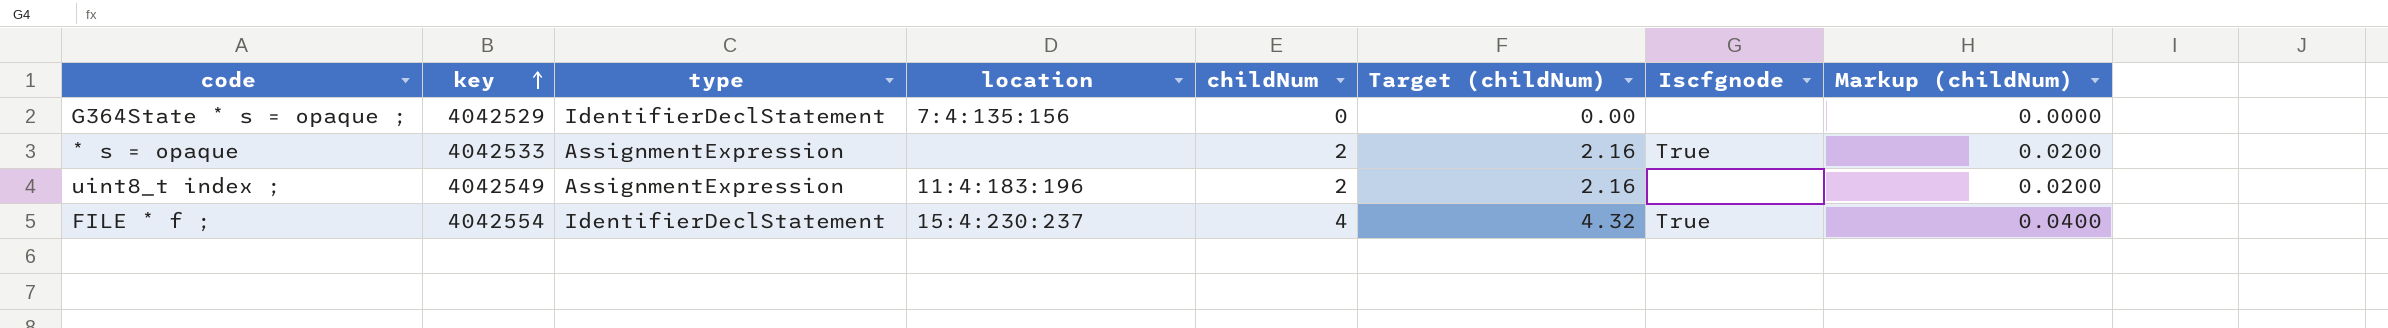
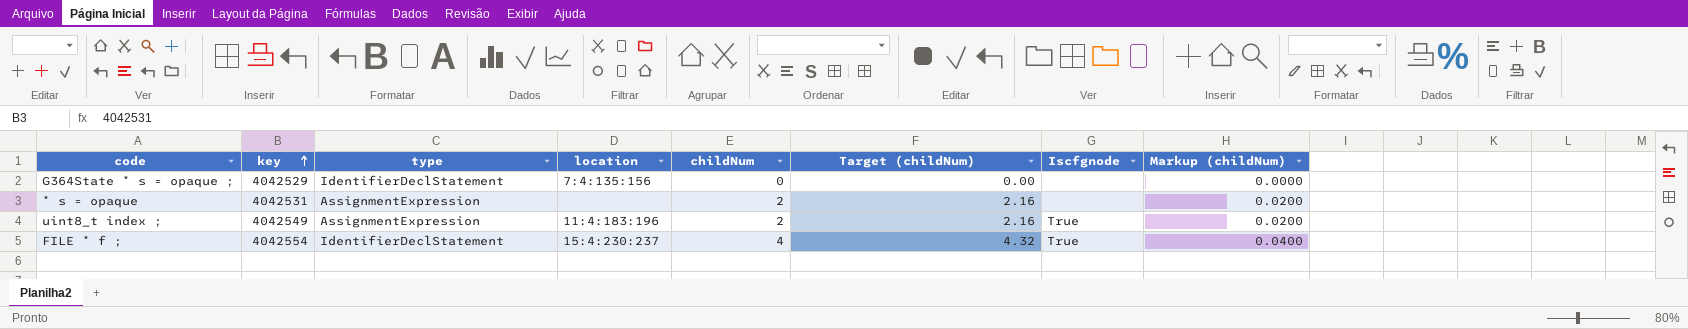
* s = opaque | key: 4042533 -> 4042531
* s = opaque | Iscfgnode: True -> none
uint8_t index ; | Iscfgnode: none -> True

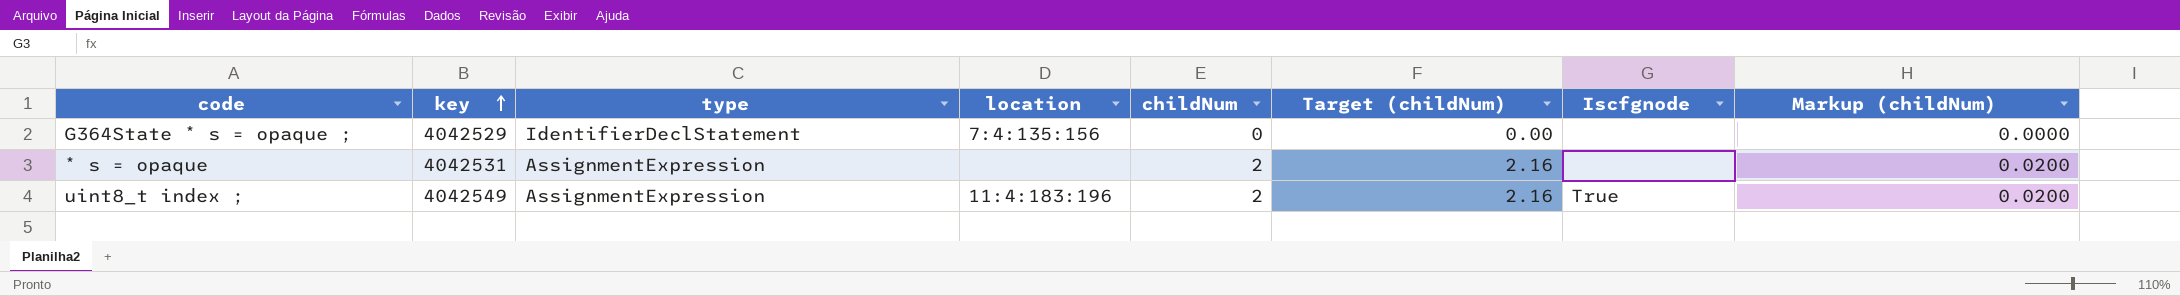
row FILE * f ;: 4042554 | IdentifierDeclStatement | 15:4:230:237 | 4 | 4.32 | True | 0.0400 -> none

